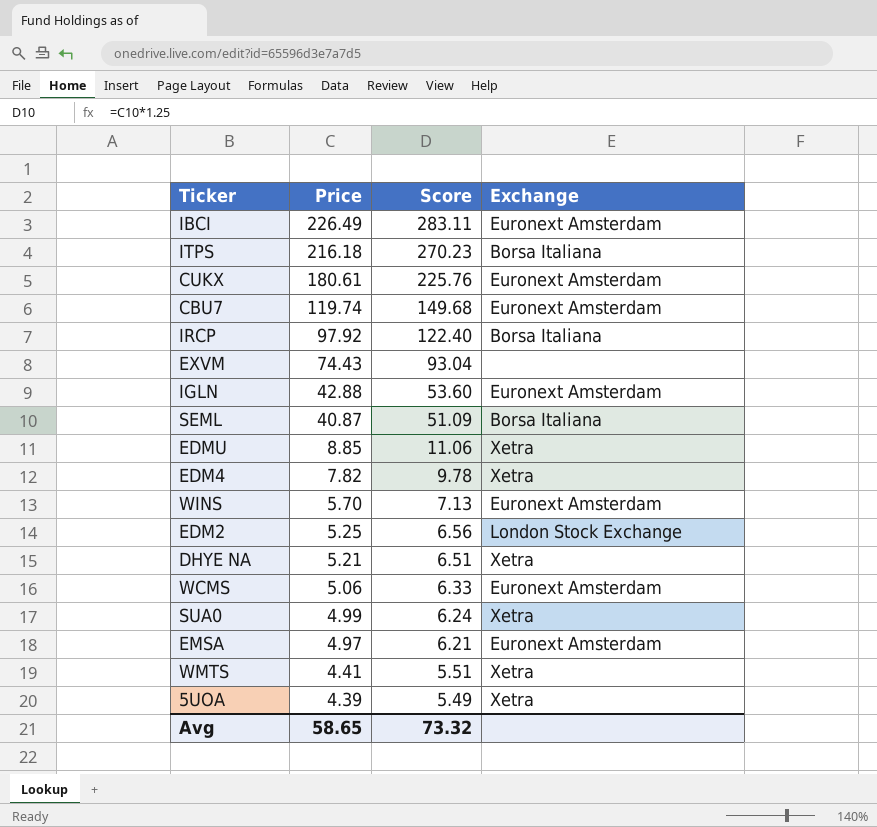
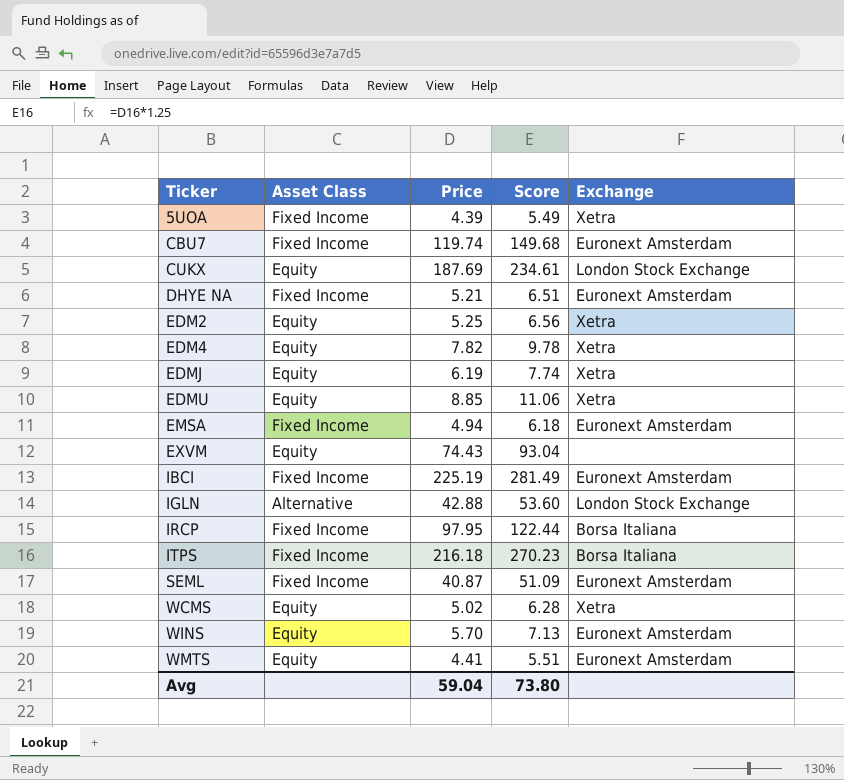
row order: Price descending -> Ticker ascending
column Asset Class | position: none -> 2
row SUA0: 4.99 | 6.24 | Xetra -> none
CUKX | Price: 180.61 -> 187.69
CUKX | Score: 225.76 -> 234.61
CUKX | Exchange: Euronext Amsterdam -> London Stock Exchange
DHYE NA | Exchange: Xetra -> Euronext Amsterdam
EDM2 | Exchange: London Stock Exchange -> Xetra
row EDMJ: none -> Equity | 6.19 | 7.74 | Xetra
EMSA | Price: 4.97 -> 4.94
EMSA | Score: 6.21 -> 6.18
IBCI | Price: 226.49 -> 225.19
IBCI | Score: 283.11 -> 281.49
IGLN | Exchange: Euronext Amsterdam -> London Stock Exchange
IRCP | Price: 97.92 -> 97.95
IRCP | Score: 122.40 -> 122.44
SEML | Exchange: Borsa Italiana -> Euronext Amsterdam
WCMS | Price: 5.06 -> 5.02
WCMS | Score: 6.33 -> 6.28
WCMS | Exchange: Euronext Amsterdam -> Xetra
WMTS | Exchange: Xetra -> Euronext Amsterdam
Avg | Price: 58.65 -> 59.04
Avg | Score: 73.32 -> 73.80

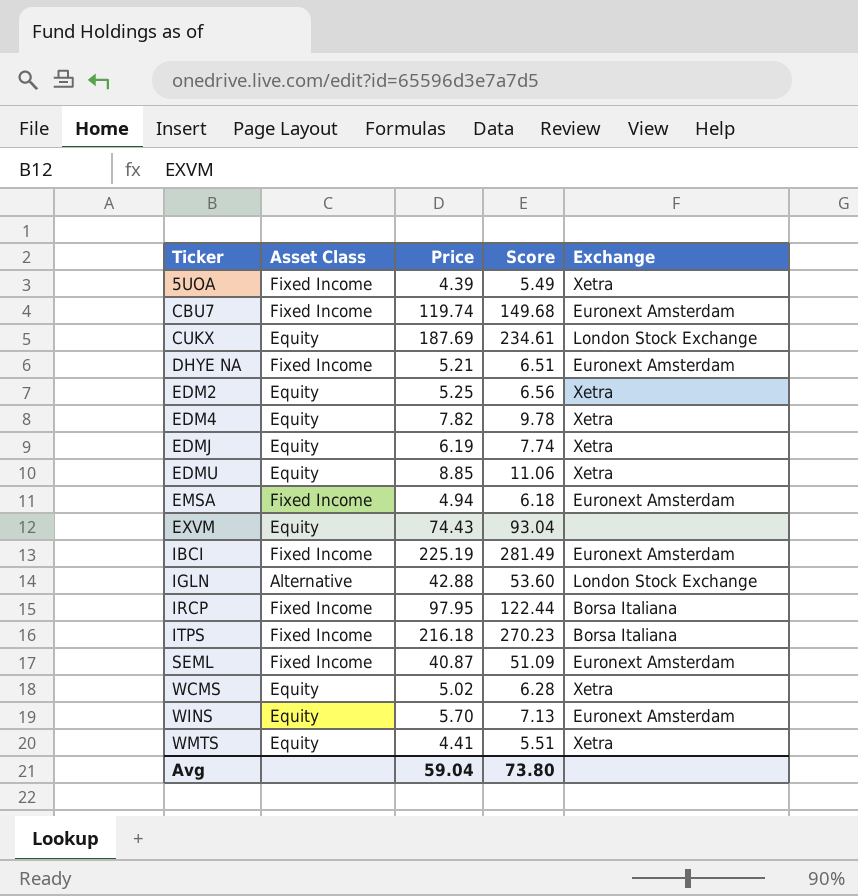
WMTS | Exchange: Euronext Amsterdam -> Xetra

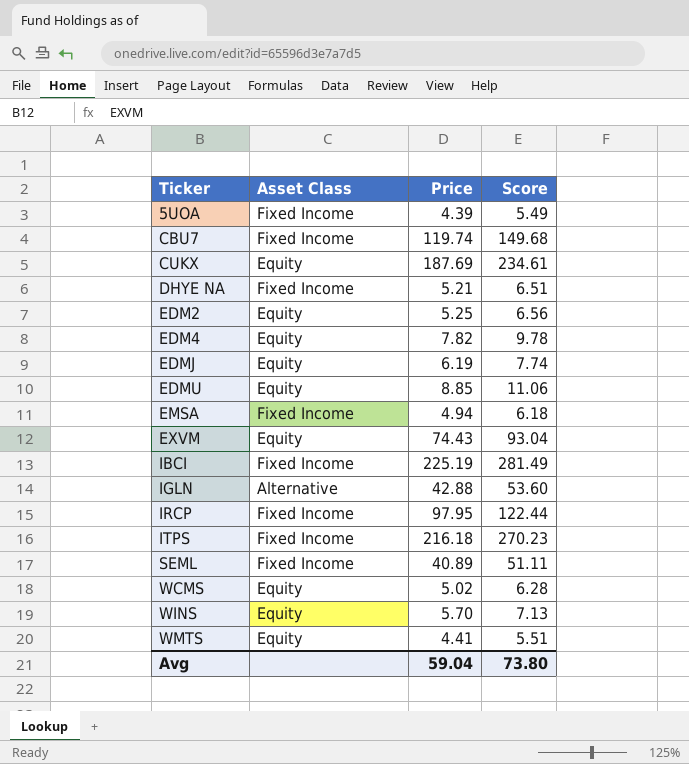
column Exchange | position: 5 -> none
SEML | Price: 40.87 -> 40.89
SEML | Score: 51.09 -> 51.11

